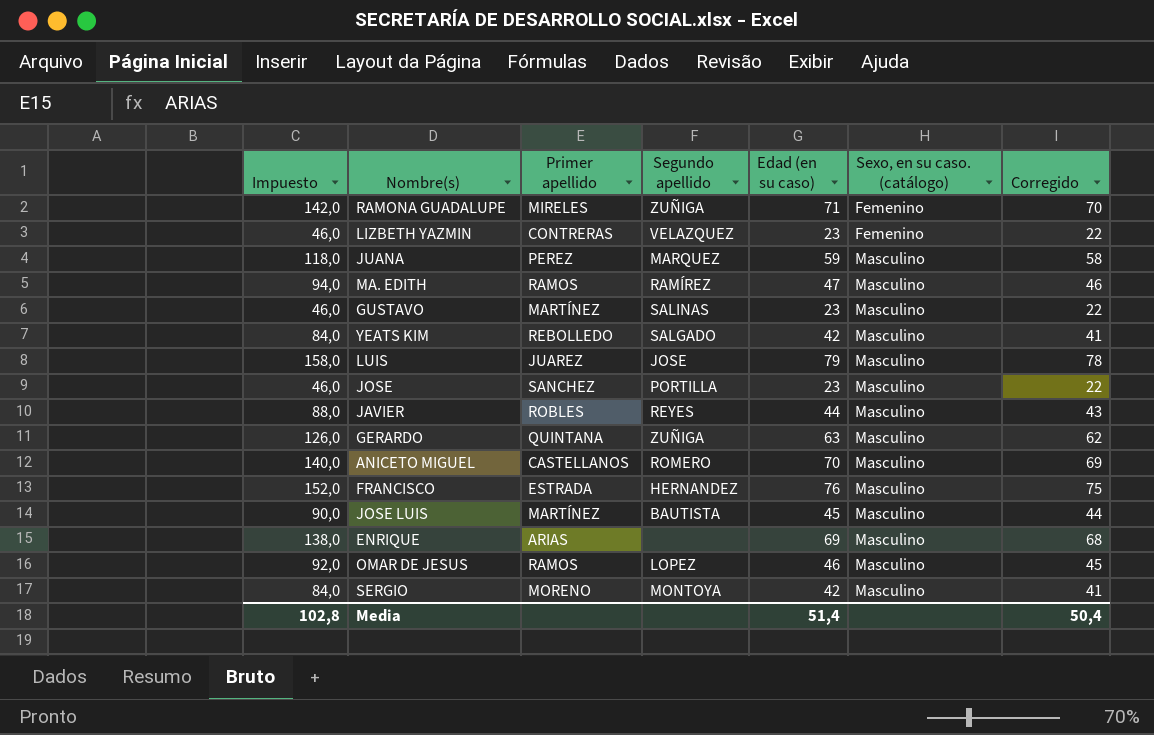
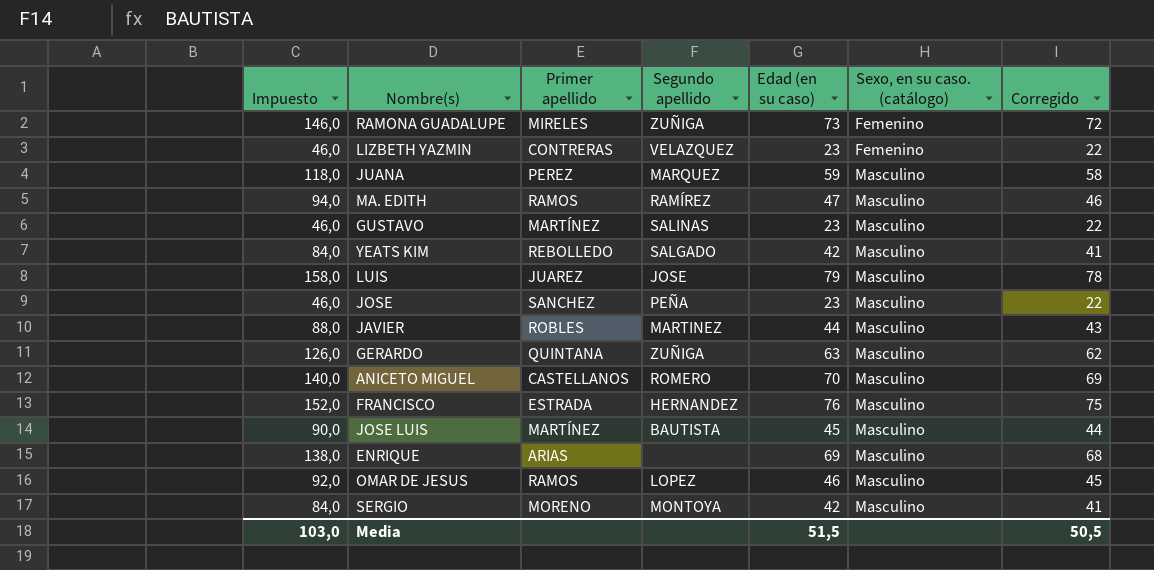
RAMONA GUADALUPE | Impuesto: 142,0 -> 146,0
RAMONA GUADALUPE | Edad (en su caso): 71 -> 73
RAMONA GUADALUPE | Corregido: 70 -> 72
JOSE | Segundo apellido: PORTILLA -> PEÑA
JAVIER | Segundo apellido: REYES -> MARTINEZ
Media | Impuesto: 102,8 -> 103,0
Media | Edad (en su caso): 51,4 -> 51,5
Media | Corregido: 50,4 -> 50,5

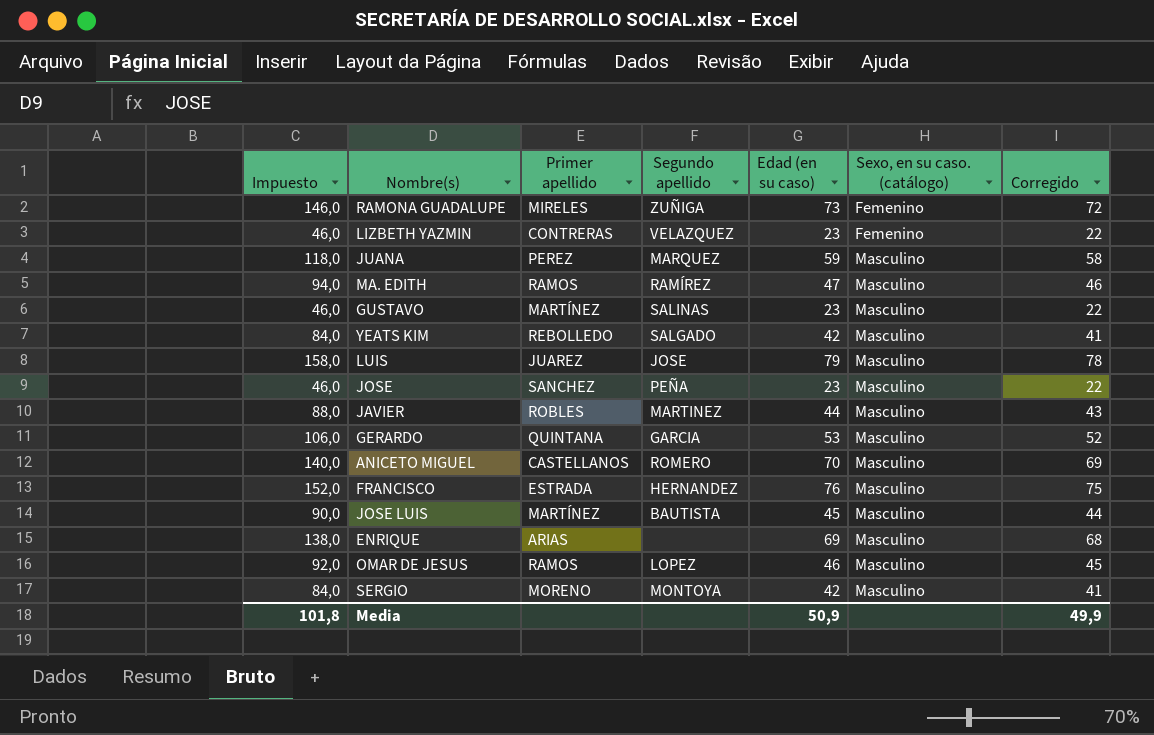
GERARDO | Impuesto: 126,0 -> 106,0
GERARDO | Segundo apellido: ZUÑIGA -> GARCIA
GERARDO | Edad (en su caso): 63 -> 53
GERARDO | Corregido: 62 -> 52
Media | Impuesto: 103,0 -> 101,8
Media | Edad (en su caso): 51,5 -> 50,9
Media | Corregido: 50,5 -> 49,9

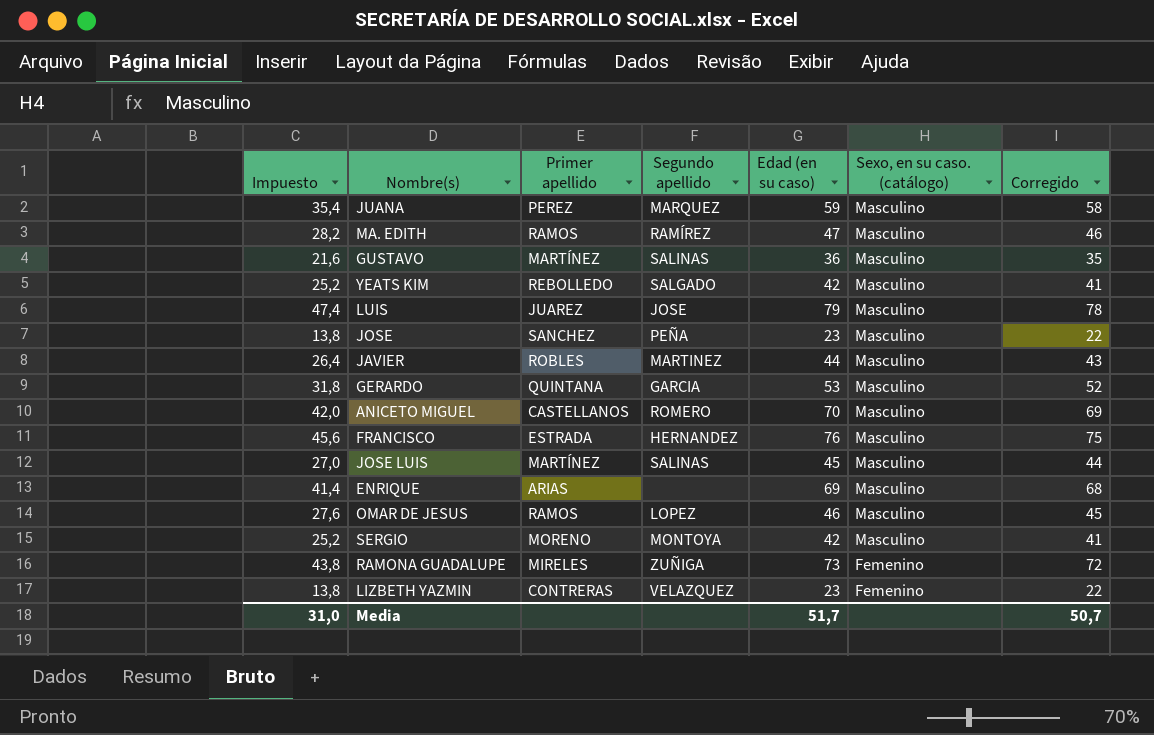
row order: Sexo, en su caso. (catálogo) ascending -> Sexo, en su caso. (catálogo) descending
column Impuesto | formula: [Edad (en su caso)] * 2 -> [Edad (en su caso)] * 0,6
GUSTAVO | Edad (en su caso): 23 -> 36
GUSTAVO | Corregido: 22 -> 35
JOSE LUIS | Segundo apellido: BAUTISTA -> SALINAS
Media | Impuesto: 101,8 -> 31,0
Media | Edad (en su caso): 50,9 -> 51,7
Media | Corregido: 49,9 -> 50,7

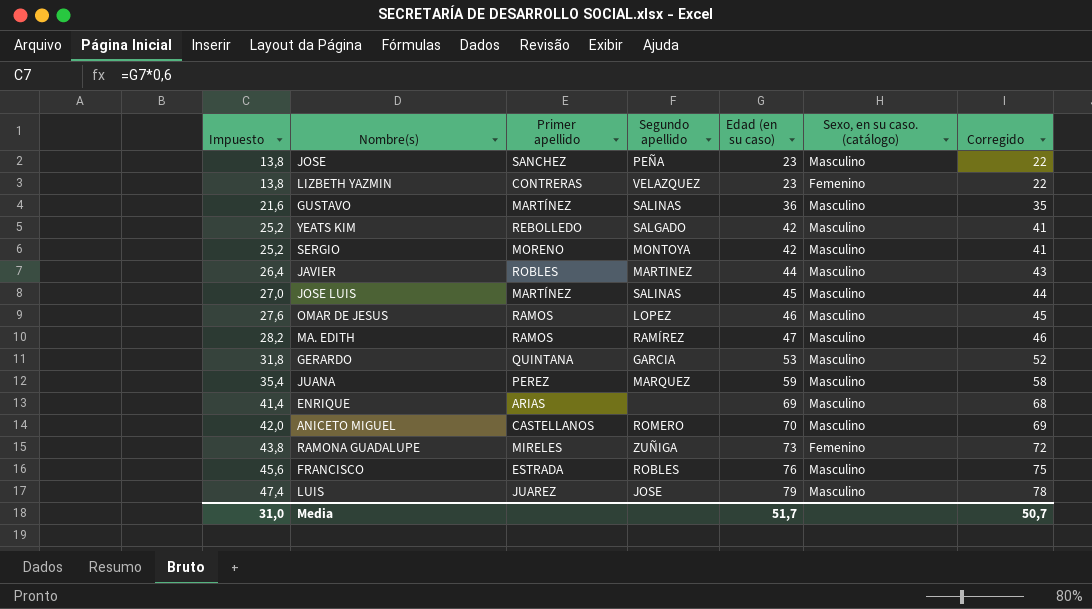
row order: Sexo, en su caso. (catálogo) descending -> Impuesto ascending
FRANCISCO | Segundo apellido: HERNANDEZ -> ROBLES

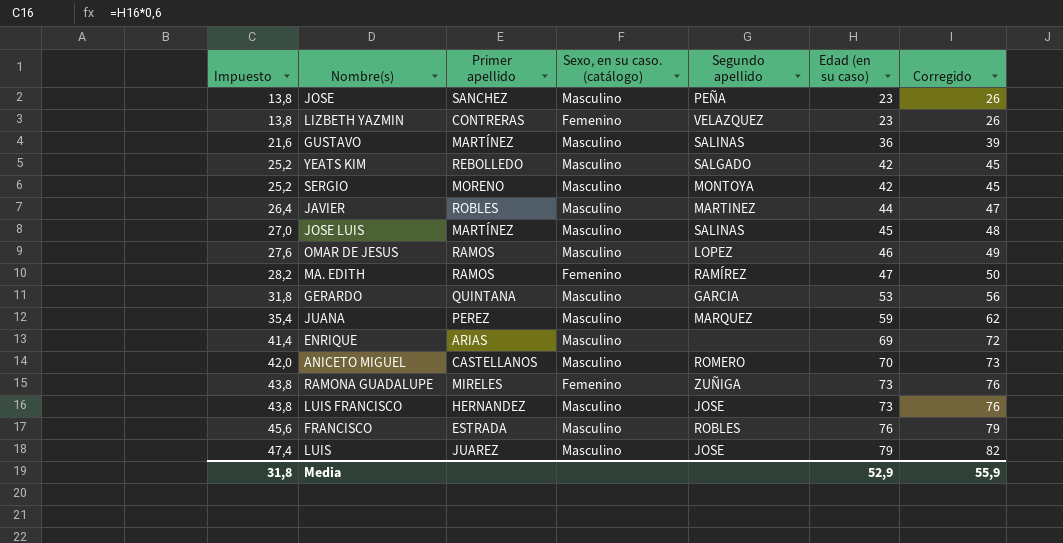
column Sexo, en su caso. (catálogo) | position: 6 -> 4
column Corregido | formula: [Edad (en su caso)] - 1 -> [Edad (en su caso)] + 3
MA. EDITH | Sexo, en su caso. (catálogo): Masculino -> Femenino
row LUIS FRANCISCO: none -> 43,8 | HERNANDEZ | Masculino | JOSE | 73 | 76
Media | Impuesto: 31,0 -> 31,8
Media | Edad (en su caso): 51,7 -> 52,9
Media | Corregido: 50,7 -> 55,9

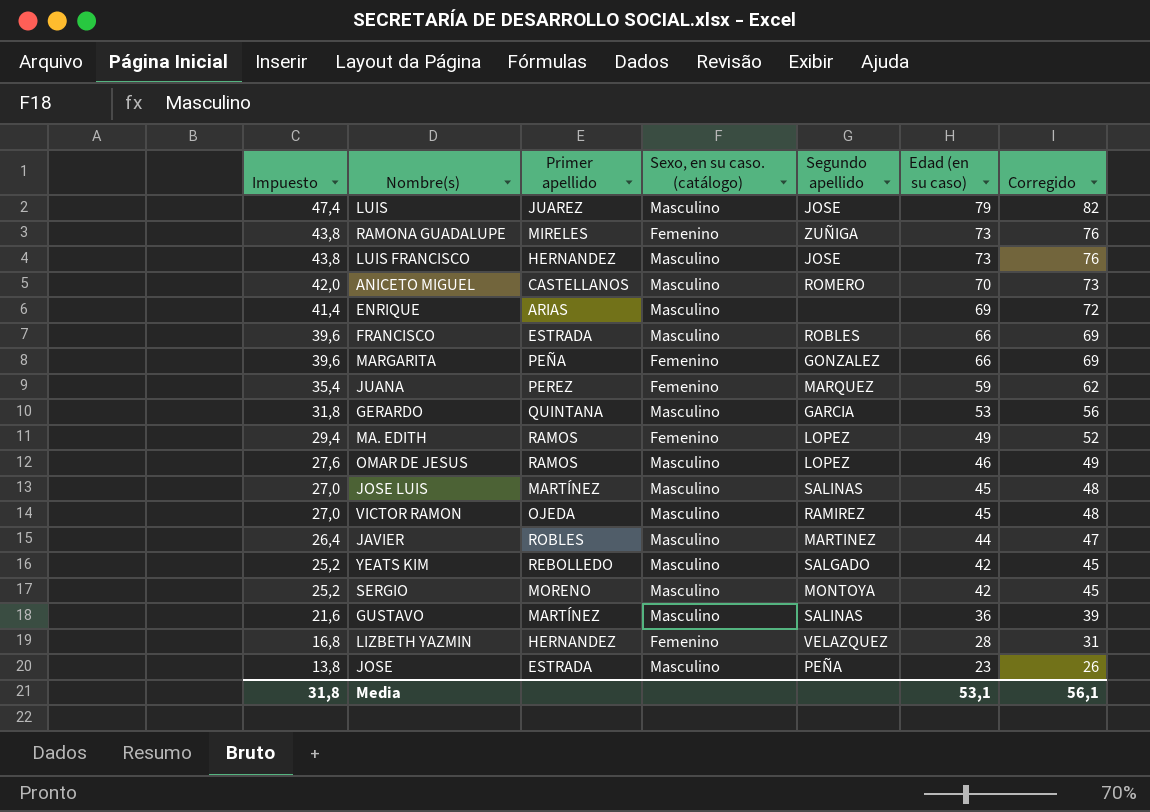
row order: Impuesto ascending -> Impuesto descending
FRANCISCO | Impuesto: 45,6 -> 39,6
FRANCISCO | Edad (en su caso): 76 -> 66
FRANCISCO | Corregido: 79 -> 69
row MARGARITA: none -> 39,6 | PEÑA | Femenino | GONZALEZ | 66 | 69
JUANA | Sexo, en su caso. (catálogo): Masculino -> Femenino
MA. EDITH | Impuesto: 28,2 -> 29,4
MA. EDITH | Segundo apellido: RAMÍREZ -> LOPEZ
MA. EDITH | Edad (en su caso): 47 -> 49
MA. EDITH | Corregido: 50 -> 52
row VICTOR RAMON: none -> 27,0 | OJEDA | Masculino | RAMIREZ | 45 | 48
LIZBETH YAZMIN | Impuesto: 13,8 -> 16,8
LIZBETH YAZMIN | Primer apellido: CONTRERAS -> HERNANDEZ
LIZBETH YAZMIN | Edad (en su caso): 23 -> 28
LIZBETH YAZMIN | Corregido: 26 -> 31
JOSE | Primer apellido: SANCHEZ -> ESTRADA
Media | Edad (en su caso): 52,9 -> 53,1
Media | Corregido: 55,9 -> 56,1

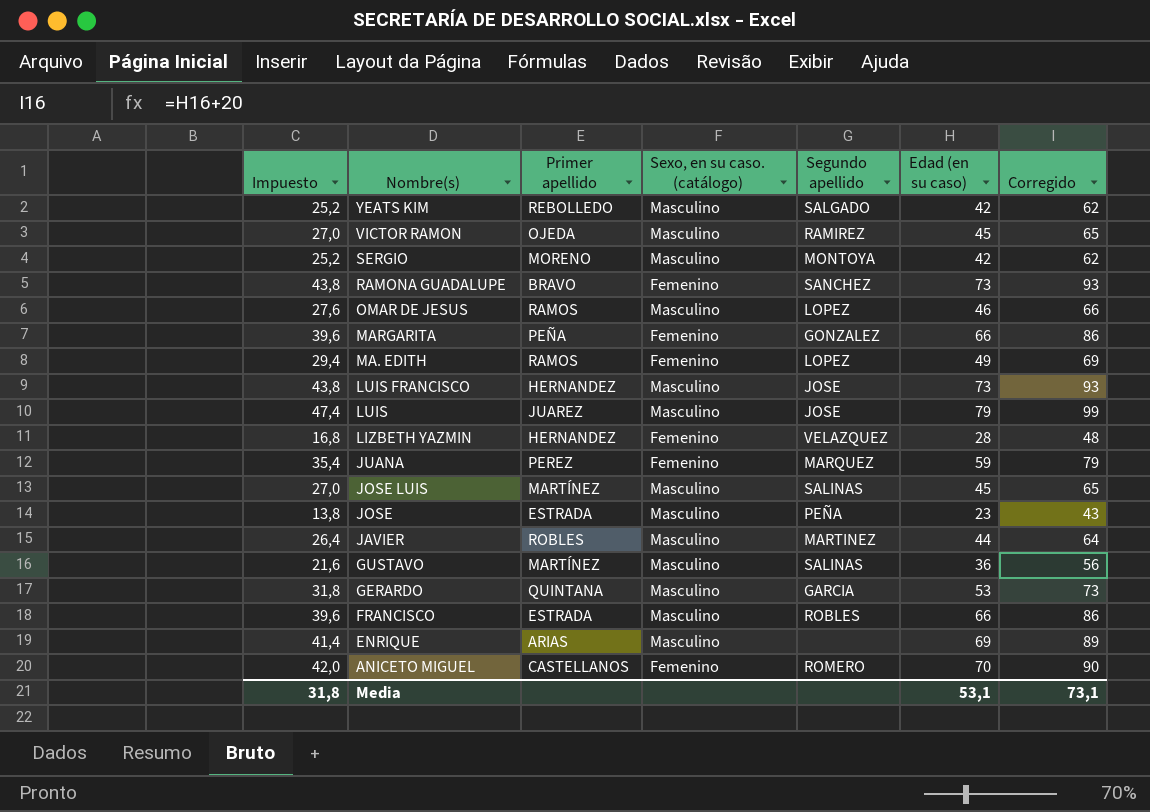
row order: Impuesto descending -> Nombre(s) descending
column Corregido | formula: [Edad (en su caso)] + 3 -> [Edad (en su caso)] + 20
RAMONA GUADALUPE | Primer apellido: MIRELES -> BRAVO
RAMONA GUADALUPE | Segundo apellido: ZUÑIGA -> SANCHEZ
ANICETO MIGUEL | Sexo, en su caso. (catálogo): Masculino -> Femenino
Media | Corregido: 56,1 -> 73,1

